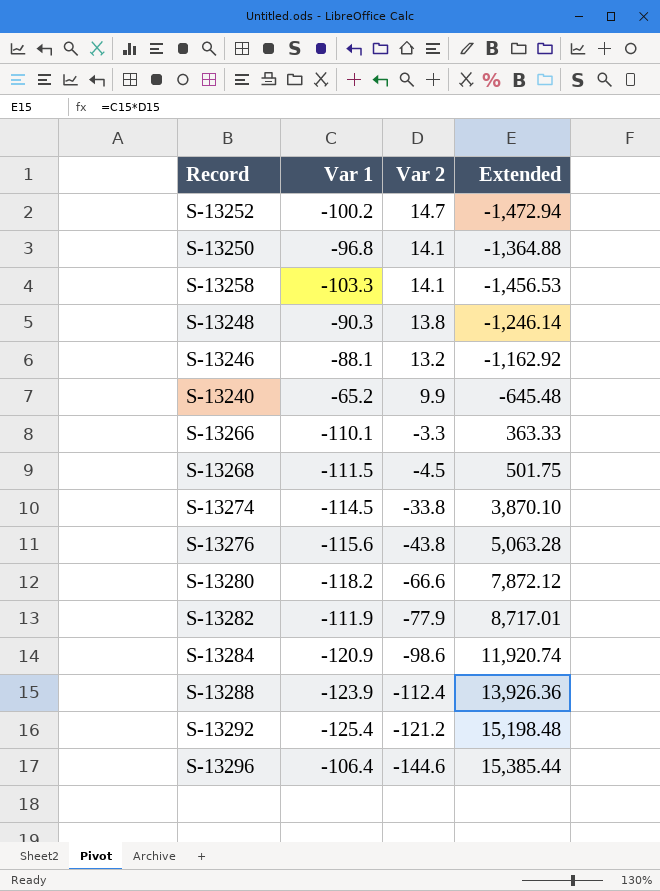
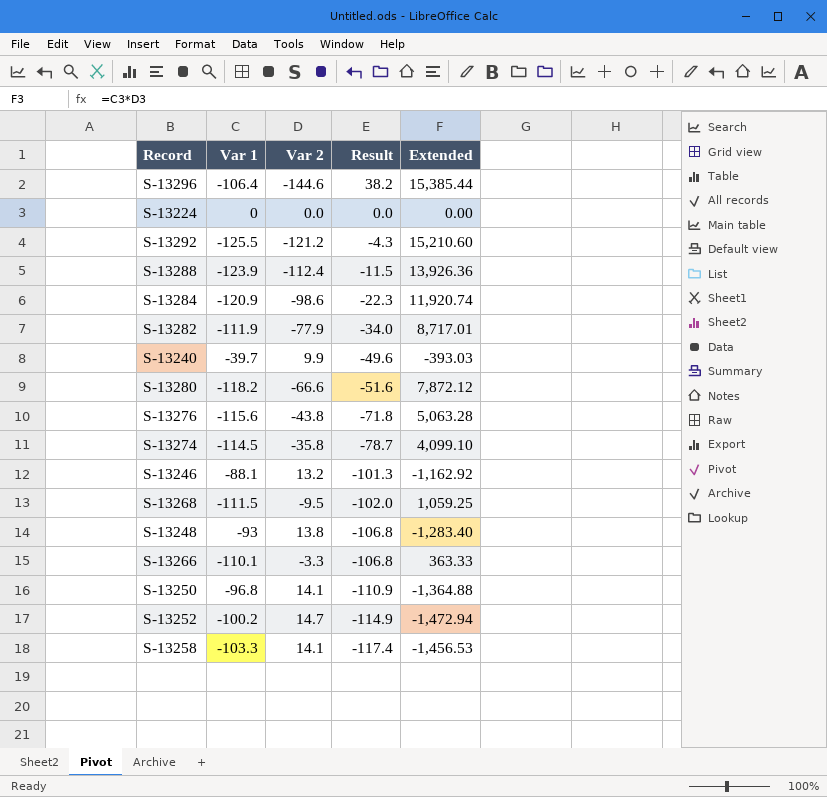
row order: Var 2 descending -> Result descending
column Result | formula: none -> [Var 1] - [Var 2]
row S-13224: none -> 0 | 0.0 | 0.0 | 0.00
S-13292 | Var 1: -125.4 -> -125.5
S-13292 | Extended: 15,198.48 -> 15,210.60
S-13240 | Var 1: -65.2 -> -39.7
S-13240 | Extended: -645.48 -> -393.03
S-13274 | Var 2: -33.8 -> -35.8
S-13274 | Extended: 3,870.10 -> 4,099.10
S-13268 | Var 2: -4.5 -> -9.5
S-13268 | Extended: 501.75 -> 1,059.25
S-13248 | Var 1: -90.3 -> -93
S-13248 | Extended: -1,246.14 -> -1,283.40

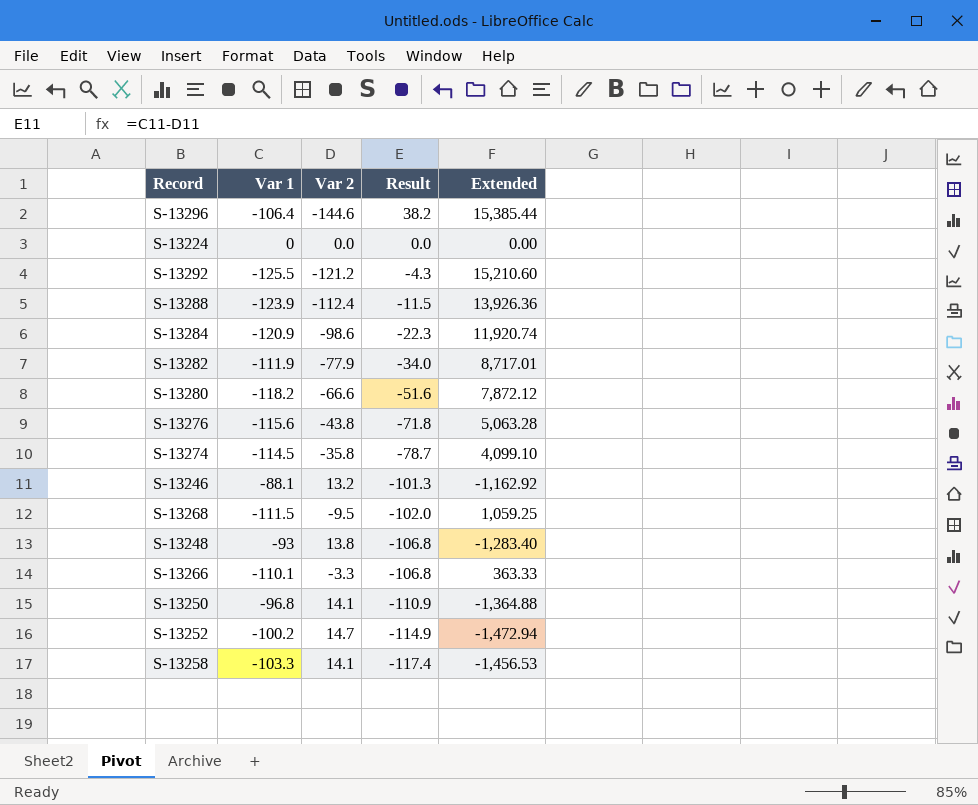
row S-13240: -39.7 | 9.9 | -49.6 | -393.03 -> none

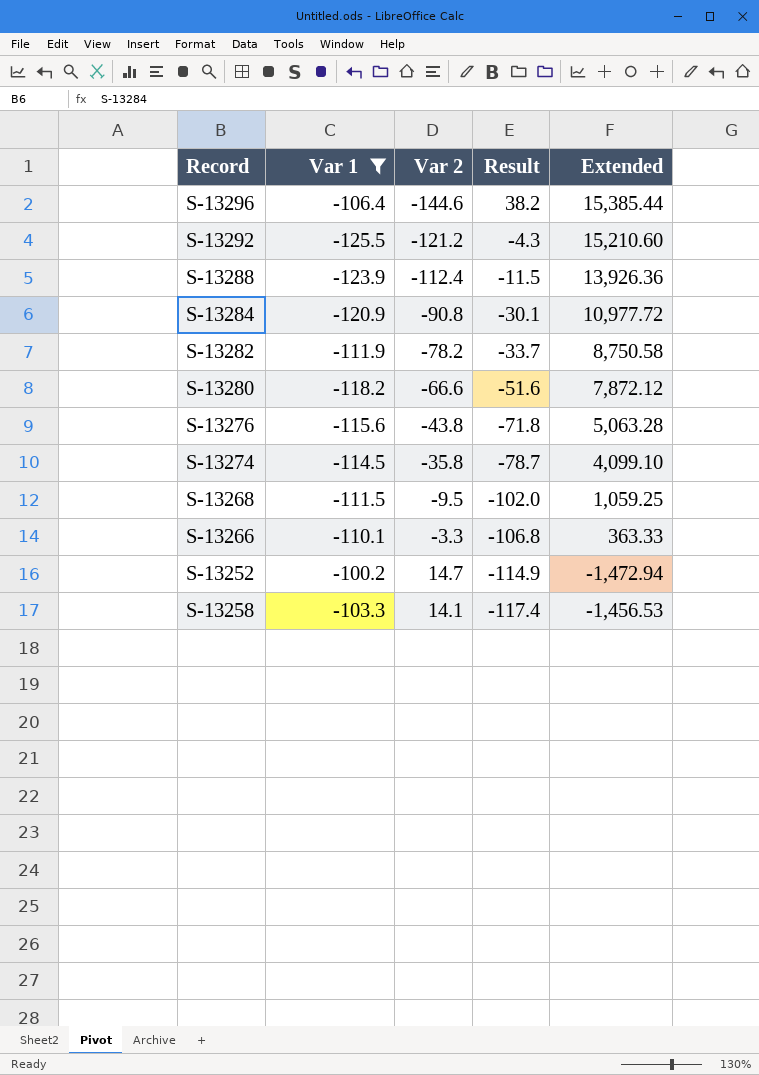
filter: none -> Var 1 <= -100.2
S-13284 | Var 2: -98.6 -> -90.8
S-13284 | Result: -22.3 -> -30.1
S-13284 | Extended: 11,920.74 -> 10,977.72
S-13282 | Var 2: -77.9 -> -78.2
S-13282 | Result: -34.0 -> -33.7
S-13282 | Extended: 8,717.01 -> 8,750.58

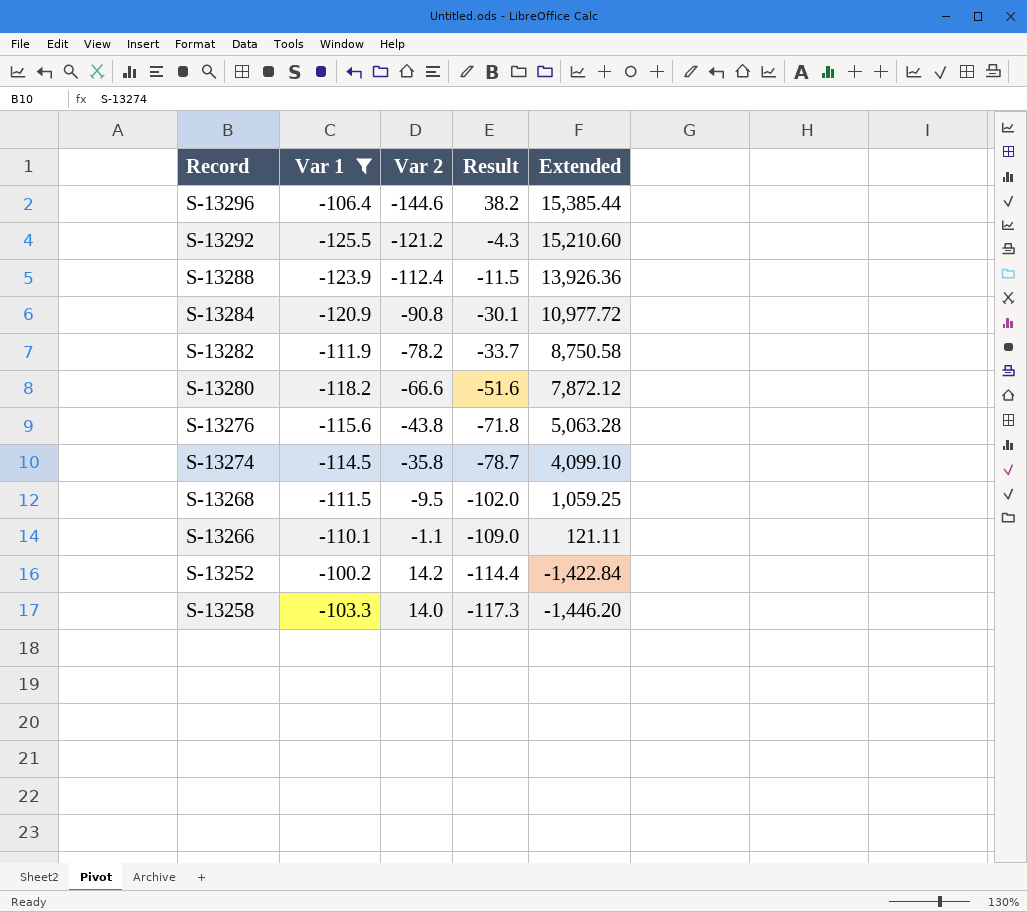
S-13266 | Var 2: -3.3 -> -1.1
S-13266 | Result: -106.8 -> -109.0
S-13266 | Extended: 363.33 -> 121.11
S-13252 | Var 2: 14.7 -> 14.2
S-13252 | Result: -114.9 -> -114.4
S-13252 | Extended: -1,472.94 -> -1,422.84
S-13258 | Var 2: 14.1 -> 14.0
S-13258 | Result: -117.4 -> -117.3
S-13258 | Extended: -1,456.53 -> -1,446.20

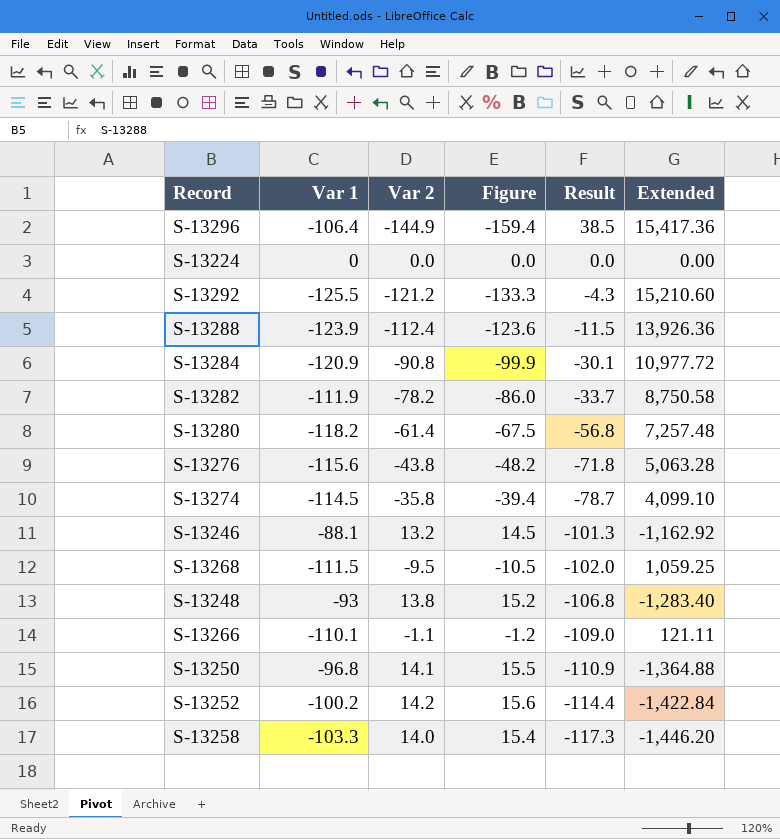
filter: Var 1 <= -100.2 -> none
column Figure | formula: none -> [Var 2] * 1.1
S-13296 | Var 2: -144.6 -> -144.9
S-13296 | Result: 38.2 -> 38.5
S-13296 | Extended: 15,385.44 -> 15,417.36
S-13280 | Var 2: -66.6 -> -61.4
S-13280 | Result: -51.6 -> -56.8
S-13280 | Extended: 7,872.12 -> 7,257.48

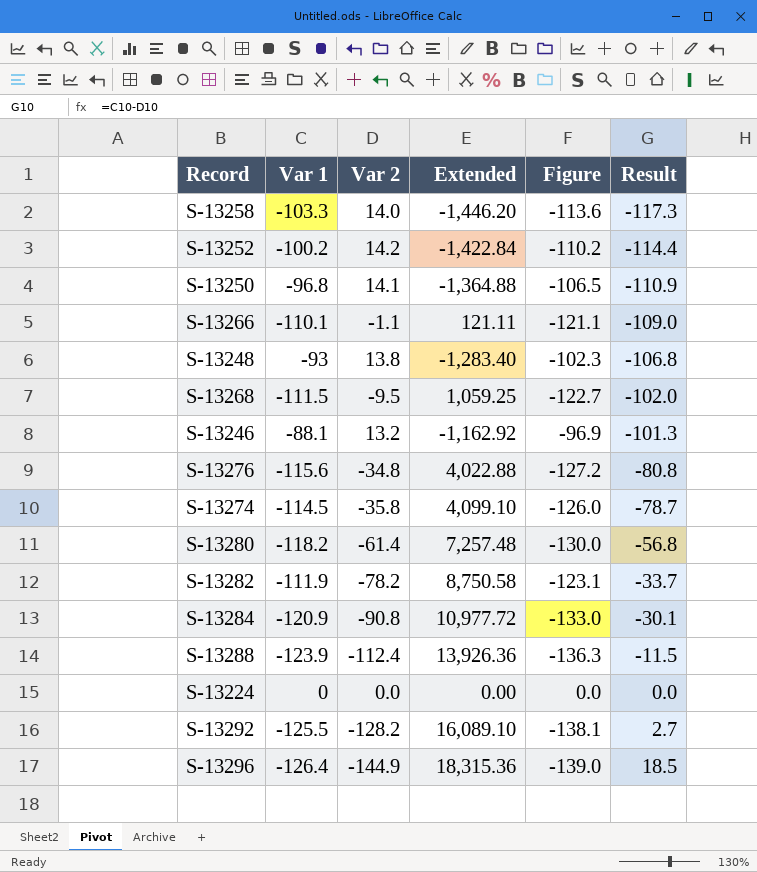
row order: Result descending -> Result ascending
column Extended | position: 6 -> 4
column Figure | formula: [Var 2] * 1.1 -> [Var 1] * 1.1
S-13276 | Var 2: -43.8 -> -34.8
S-13276 | Extended: 5,063.28 -> 4,022.88
S-13276 | Result: -71.8 -> -80.8
S-13292 | Var 2: -121.2 -> -128.2
S-13292 | Extended: 15,210.60 -> 16,089.10
S-13292 | Result: -4.3 -> 2.7
S-13296 | Var 1: -106.4 -> -126.4
S-13296 | Extended: 15,417.36 -> 18,315.36
S-13296 | Result: 38.5 -> 18.5

